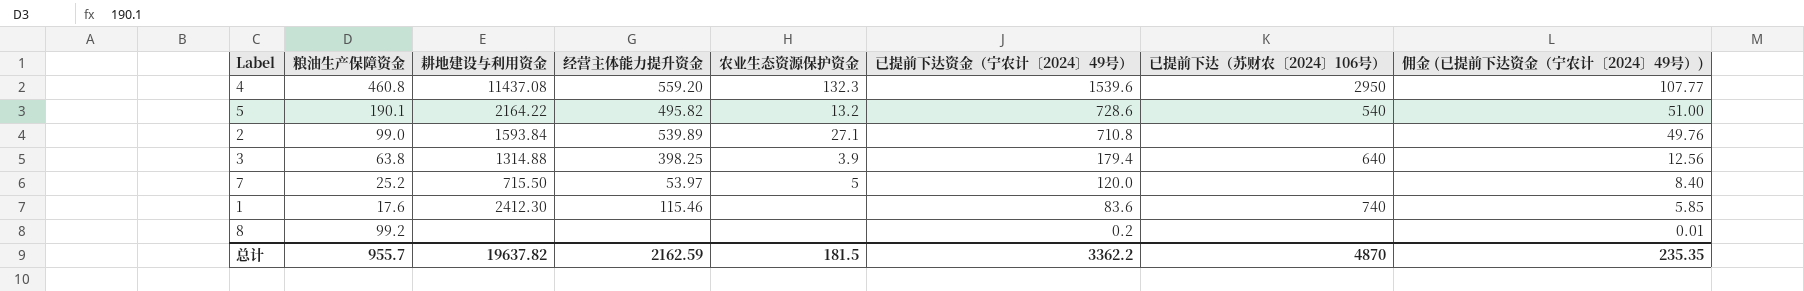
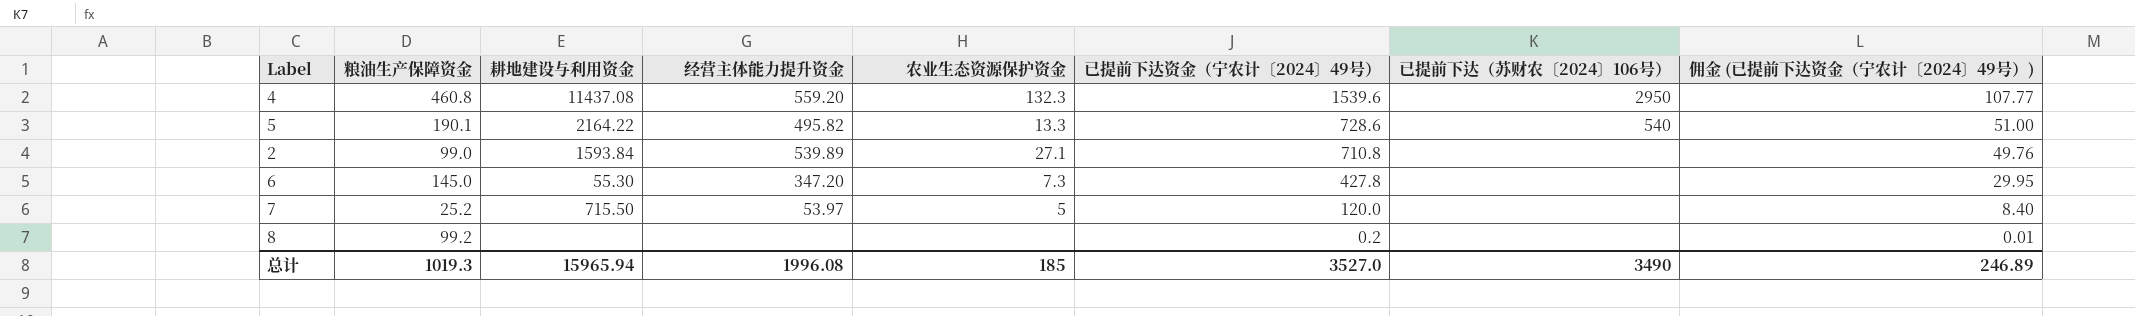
row 3: 63.8 | 1314.88 | 398.25 | 3.9 | 179.4 | 640 | 12.56 -> none
row 1: 17.6 | 2412.30 | 115.46 | none | 83.6 | 740 | 5.85 -> none
5 | 农业生态资源保护资金: 13.2 -> 13.3
row 6: none -> 145.0 | 55.30 | 347.20 | 7.3 | 427.8 | none | 29.95
总计 | 粮油生产保障资金: 955.7 -> 1019.3
总计 | 耕地建设与利用资金: 19637.82 -> 15965.94
总计 | 经营主体能力提升资金: 2162.59 -> 1996.08
总计 | 农业生态资源保护资金: 181.5 -> 185
总计 | 已提前下达资金（宁农计〔2024〕49号）: 3362.2 -> 3527.0
总计 | 已提前下达（苏财农〔2024〕106号）: 4870 -> 3490
总计 | 佣金 (已提前下达资金（宁农计〔2024〕49号）): 235.35 -> 246.89

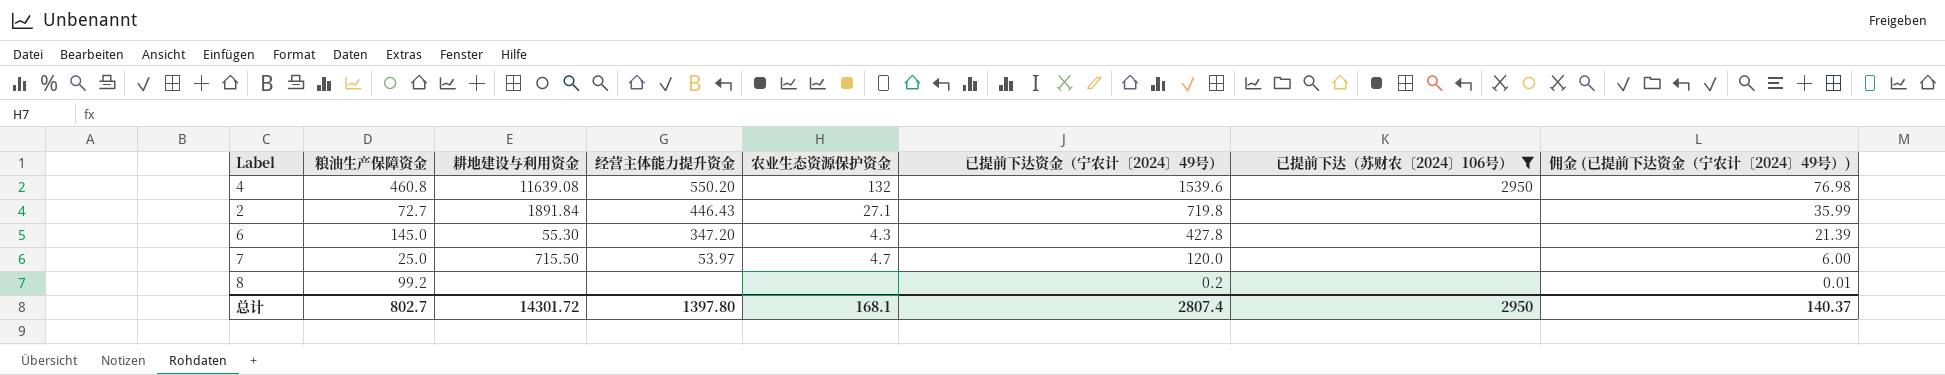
filter: none -> 已提前下达（苏财农〔2024〕106号） != 540
column 佣金 (已提前下达资金（宁农计〔2024〕49号）) | formula: [已提前下达资金（宁农计〔2024〕49号）] * 0.07 -> [已提前下达资金（宁农计〔2024〕49号）] * 0.05
4 | 耕地建设与利用资金: 11437.08 -> 11639.08
4 | 经营主体能力提升资金: 559.20 -> 550.20
4 | 农业生态资源保护资金: 132.3 -> 132
2 | 粮油生产保障资金: 99.0 -> 72.7
2 | 耕地建设与利用资金: 1593.84 -> 1891.84
2 | 经营主体能力提升资金: 539.89 -> 446.43
2 | 已提前下达资金（宁农计〔2024〕49号）: 710.8 -> 719.8
6 | 农业生态资源保护资金: 7.3 -> 4.3
7 | 粮油生产保障资金: 25.2 -> 25.0
7 | 农业生态资源保护资金: 5 -> 4.7
总计 | 粮油生产保障资金: 1019.3 -> 802.7
总计 | 耕地建设与利用资金: 15965.94 -> 14301.72
总计 | 经营主体能力提升资金: 1996.08 -> 1397.80
总计 | 农业生态资源保护资金: 185 -> 168.1
总计 | 已提前下达资金（宁农计〔2024〕49号）: 3527.0 -> 2807.4
总计 | 已提前下达（苏财农〔2024〕106号）: 3490 -> 2950
总计 | 佣金 (已提前下达资金（宁农计〔2024〕49号）): 246.89 -> 140.37

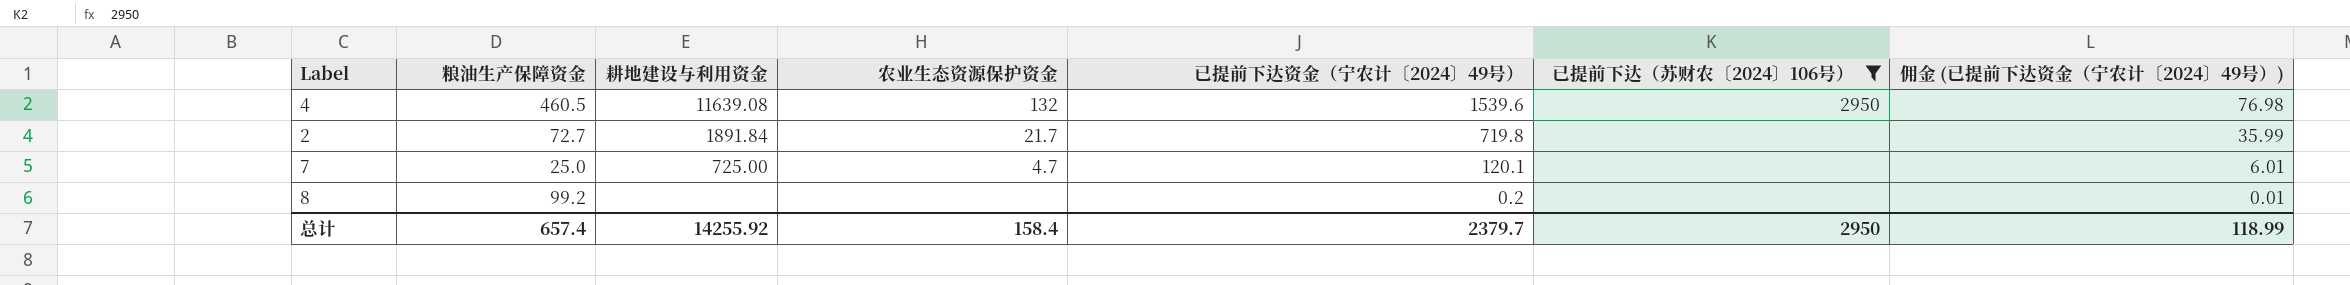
column 经营主体能力提升资金 | position: 4 -> none
row 6: 145.0 | 55.30 | 347.20 | 4.3 | 427.8 | none | 21.39 -> none
4 | 粮油生产保障资金: 460.8 -> 460.5
2 | 农业生态资源保护资金: 27.1 -> 21.7
7 | 耕地建设与利用资金: 715.50 -> 725.00
7 | 已提前下达资金（宁农计〔2024〕49号）: 120.0 -> 120.1
7 | 佣金 (已提前下达资金（宁农计〔2024〕49号）): 6.00 -> 6.01
总计 | 粮油生产保障资金: 802.7 -> 657.4
总计 | 耕地建设与利用资金: 14301.72 -> 14255.92
总计 | 农业生态资源保护资金: 168.1 -> 158.4
总计 | 已提前下达资金（宁农计〔2024〕49号）: 2807.4 -> 2379.7
总计 | 佣金 (已提前下达资金（宁农计〔2024〕49号）): 140.37 -> 118.99

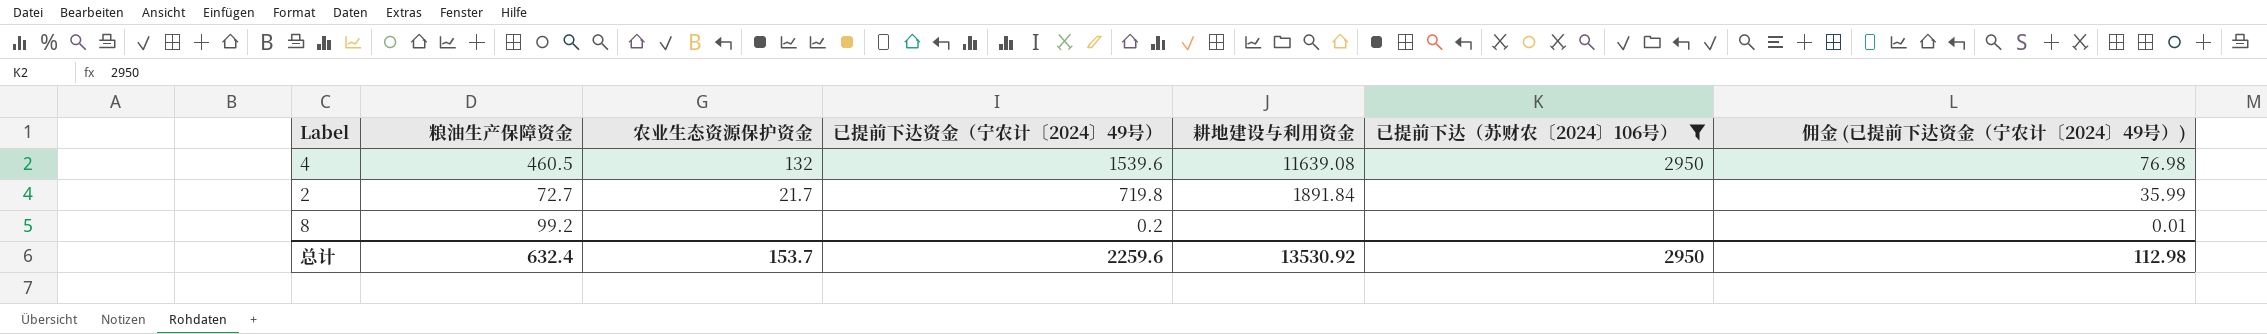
column 耕地建设与利用资金 | position: 3 -> 5
row 7: 25.0 | 725.00 | 4.7 | 120.1 | none | 6.01 -> none
总计 | 粮油生产保障资金: 657.4 -> 632.4
总计 | 农业生态资源保护资金: 158.4 -> 153.7
总计 | 已提前下达资金（宁农计〔2024〕49号）: 2379.7 -> 2259.6
总计 | 耕地建设与利用资金: 14255.92 -> 13530.92
总计 | 佣金 (已提前下达资金（宁农计〔2024〕49号）): 118.99 -> 112.98

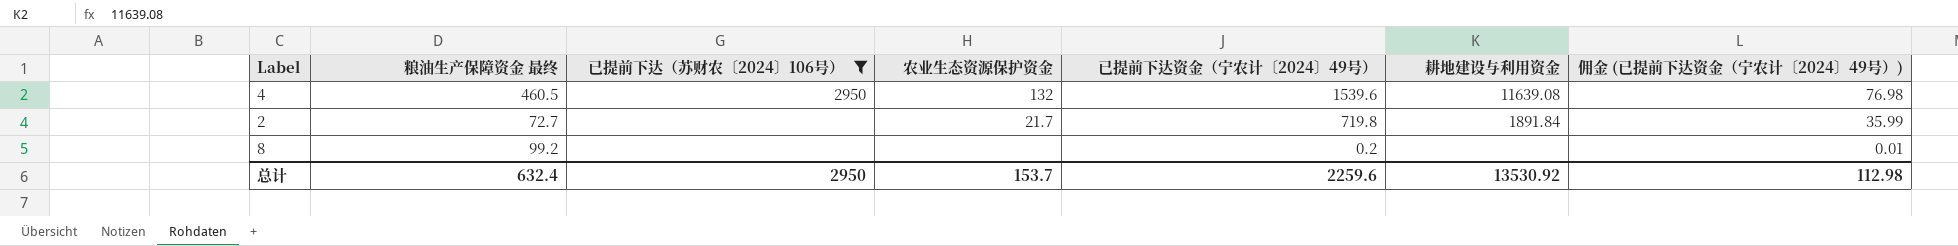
column name: 粮油生产保障资金 -> 粮油生产保障资金 最终
column 已提前下达（苏财农〔2024〕106号） | position: 6 -> 3

